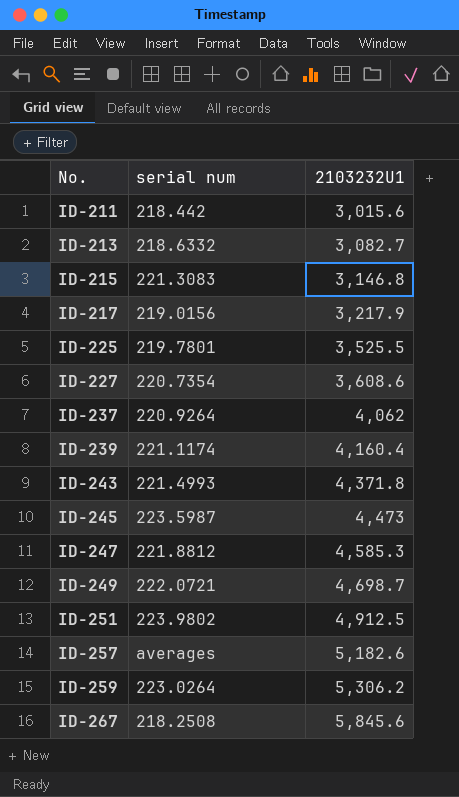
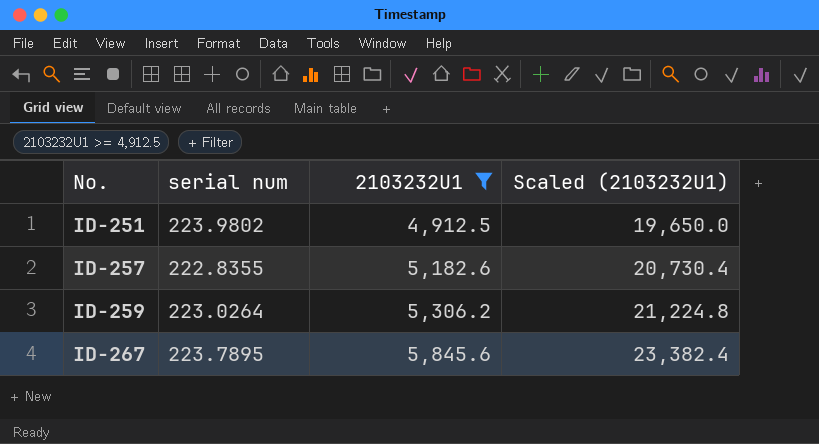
filter: none -> 2103232U1 >= 4,912.5
column Scaled (2103232U1) | formula: none -> [2103232U1] * 4
ID-257 | serial num: averages -> 222.8355
ID-267 | serial num: 218.2508 -> 223.7895

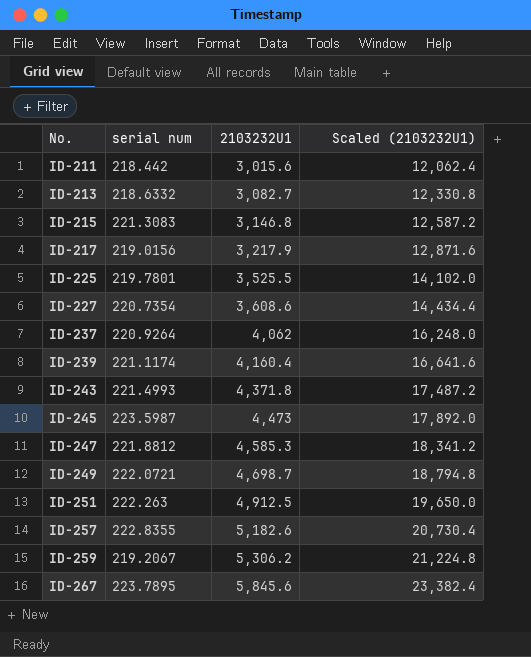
filter: 2103232U1 >= 4,912.5 -> none
ID-251 | serial num: 223.9802 -> 222.263
ID-259 | serial num: 223.0264 -> 219.2067

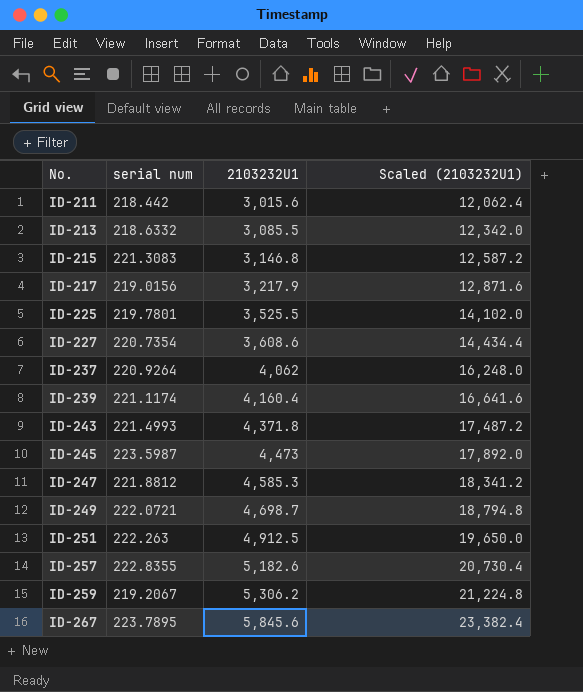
ID-213 | 2103232U1: 3,082.7 -> 3,085.5
ID-213 | Scaled (2103232U1): 12,330.8 -> 12,342.0

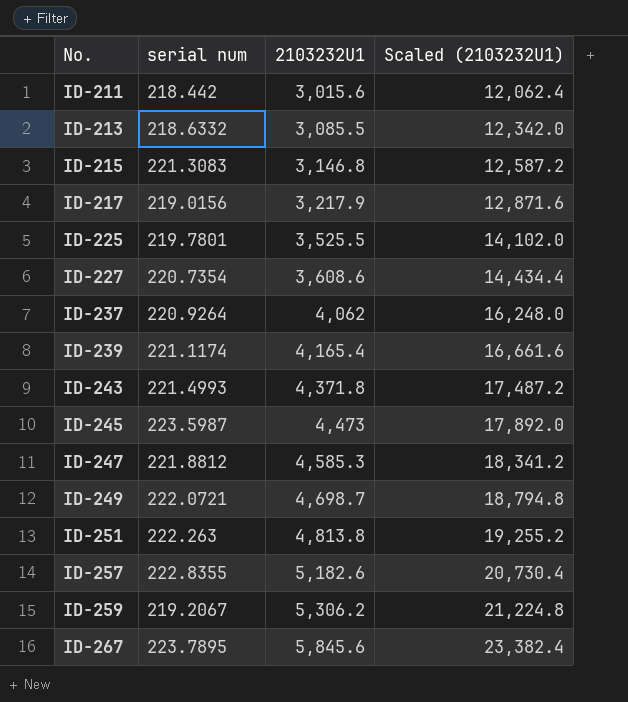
ID-239 | 2103232U1: 4,160.4 -> 4,165.4
ID-239 | Scaled (2103232U1): 16,641.6 -> 16,661.6
ID-251 | 2103232U1: 4,912.5 -> 4,813.8
ID-251 | Scaled (2103232U1): 19,650.0 -> 19,255.2

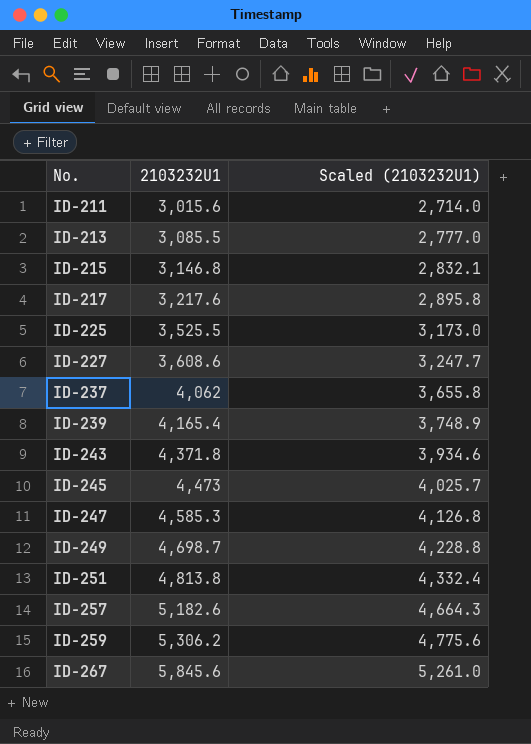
column serial num | position: 2 -> none
column Scaled (2103232U1) | formula: [2103232U1] * 4 -> [2103232U1] * 0.9
ID-217 | 2103232U1: 3,217.9 -> 3,217.6

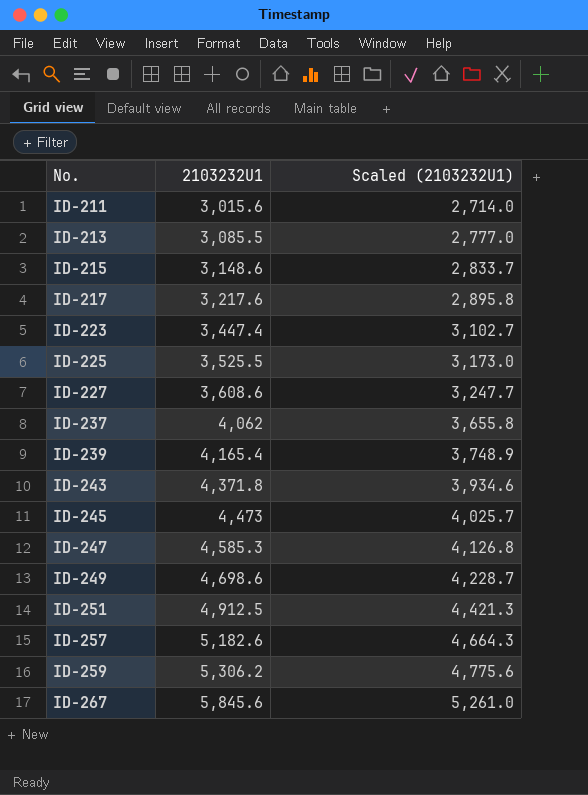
ID-215 | 2103232U1: 3,146.8 -> 3,148.6
ID-215 | Scaled (2103232U1): 2,832.1 -> 2,833.7
row ID-223: none -> 3,447.4 | 3,102.7
ID-249 | 2103232U1: 4,698.7 -> 4,698.6
ID-249 | Scaled (2103232U1): 4,228.8 -> 4,228.7
ID-251 | 2103232U1: 4,813.8 -> 4,912.5
ID-251 | Scaled (2103232U1): 4,332.4 -> 4,421.3

